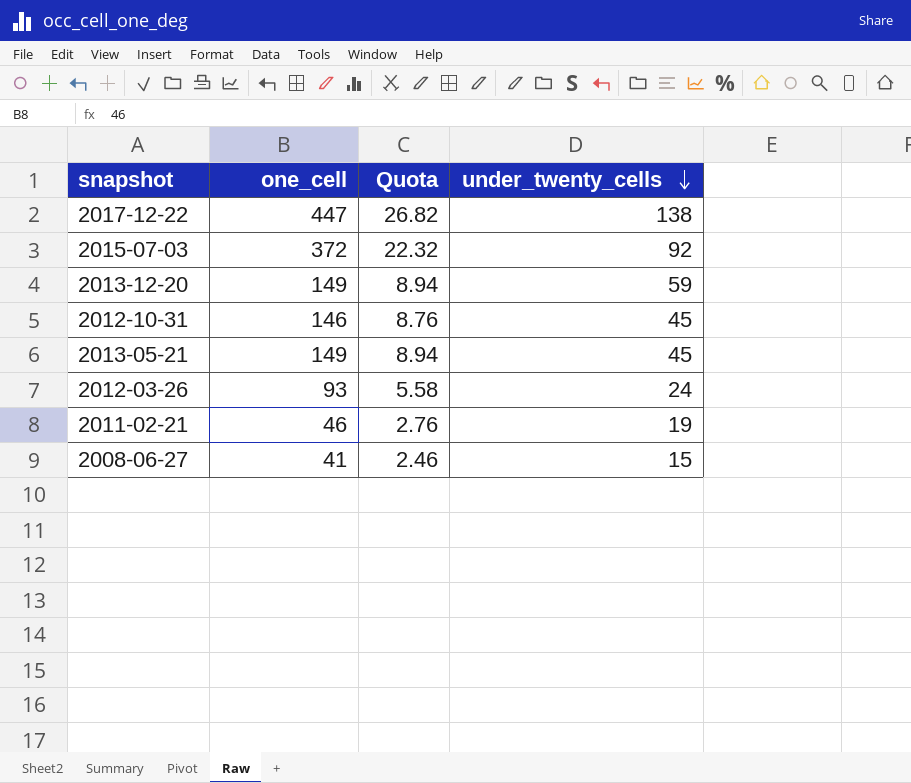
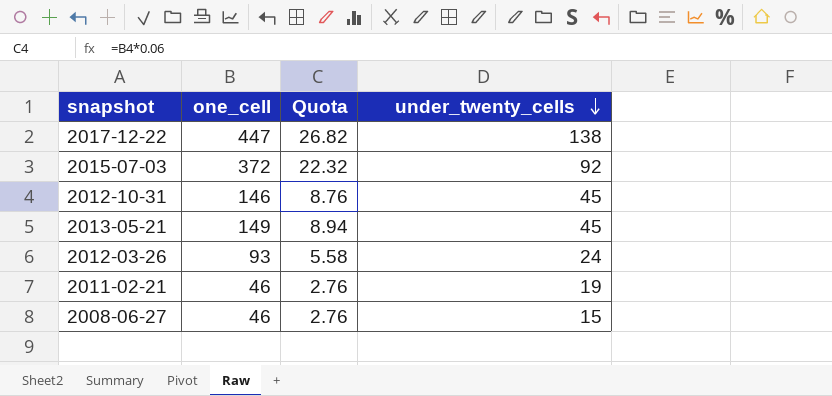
row 2013-12-20: 149 | 8.94 | 59 -> none
2008-06-27 | one_cell: 41 -> 46
2008-06-27 | Quota: 2.46 -> 2.76

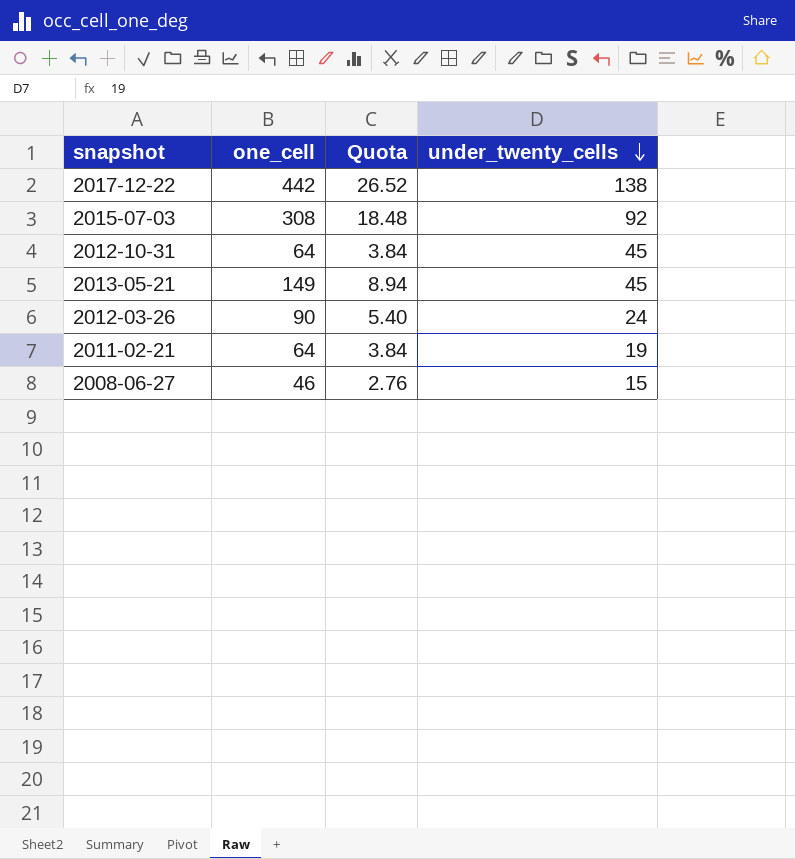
2017-12-22 | one_cell: 447 -> 442
2017-12-22 | Quota: 26.82 -> 26.52
2015-07-03 | one_cell: 372 -> 308
2015-07-03 | Quota: 22.32 -> 18.48
2012-10-31 | one_cell: 146 -> 64
2012-10-31 | Quota: 8.76 -> 3.84
2012-03-26 | one_cell: 93 -> 90
2012-03-26 | Quota: 5.58 -> 5.40
2011-02-21 | one_cell: 46 -> 64
2011-02-21 | Quota: 2.76 -> 3.84

